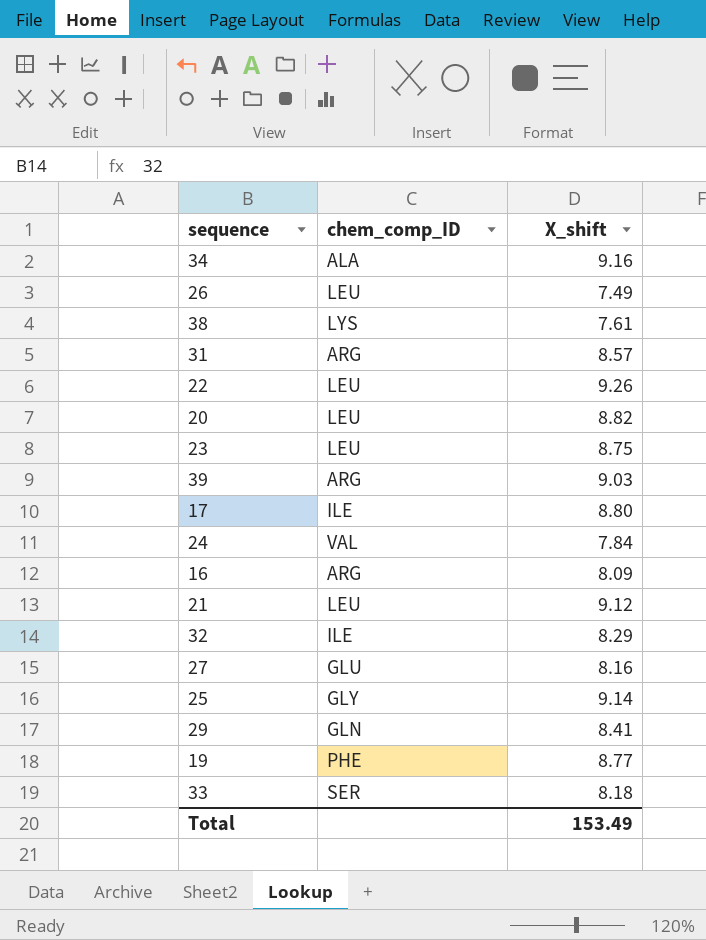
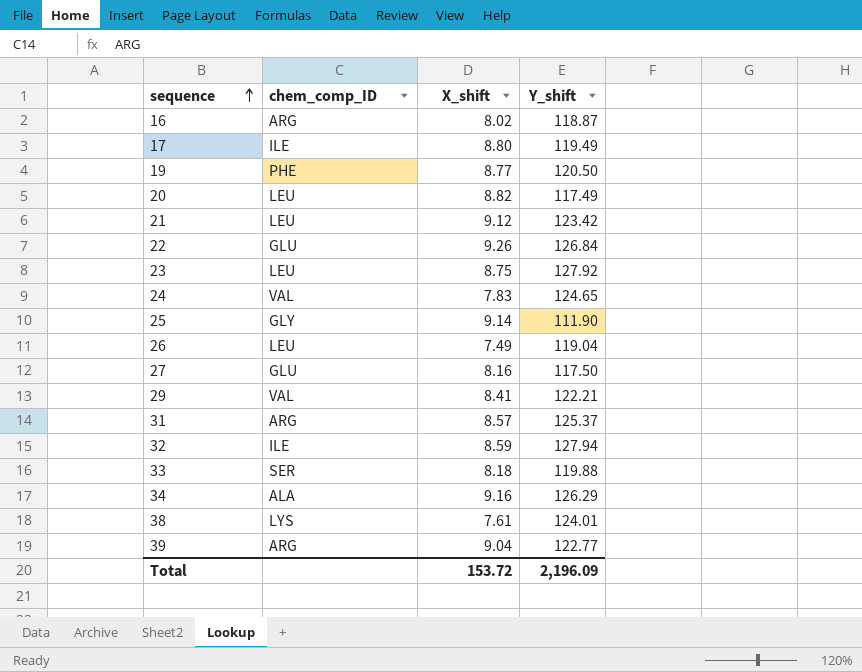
row order: none -> sequence ascending
column Y_shift | position: none -> 4
16 | X_shift: 8.09 -> 8.02
22 | chem_comp_ID: LEU -> GLU
24 | X_shift: 7.84 -> 7.83
29 | chem_comp_ID: GLN -> VAL
32 | X_shift: 8.29 -> 8.59
39 | X_shift: 9.03 -> 9.04
Total | X_shift: 153.49 -> 153.72

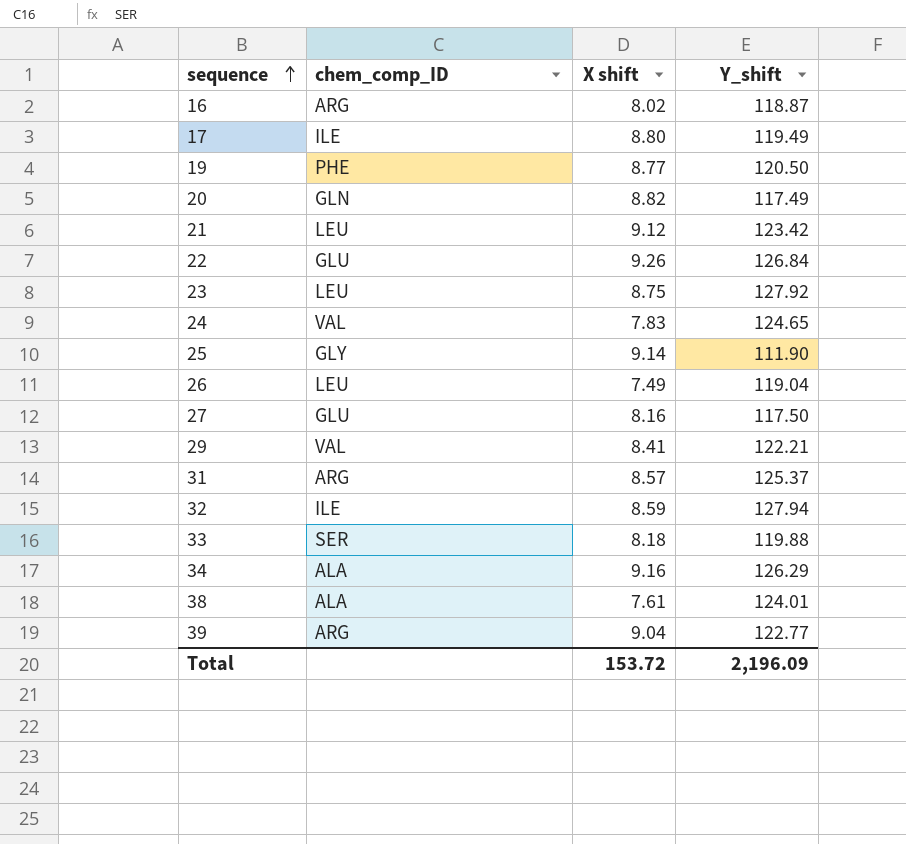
column name: X_shift -> X shift
20 | chem_comp_ID: LEU -> GLN
38 | chem_comp_ID: LYS -> ALA

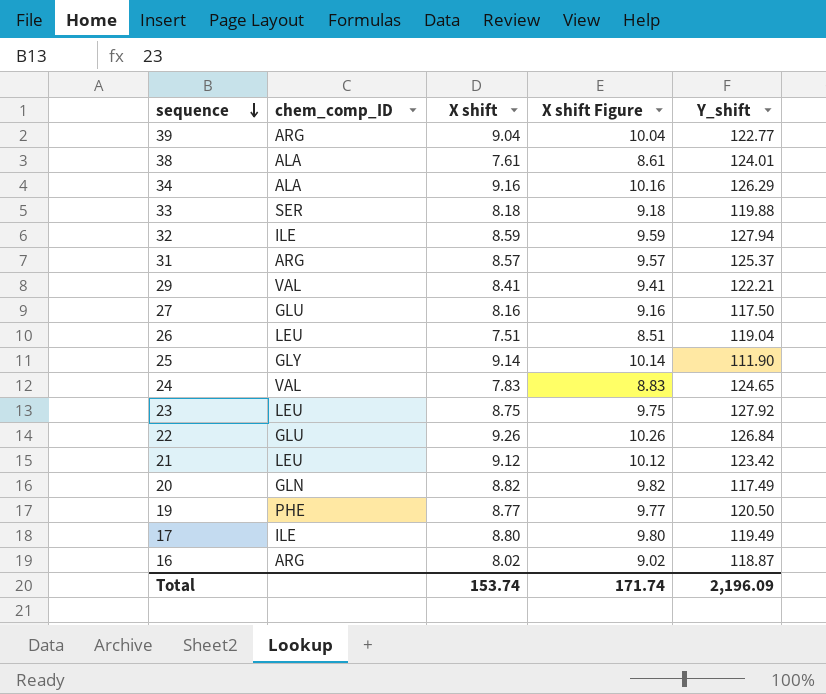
row order: sequence ascending -> sequence descending
column X shift Figure | formula: none -> [X shift] + 1
26 | X shift: 7.49 -> 7.51
Total | X shift: 153.72 -> 153.74

